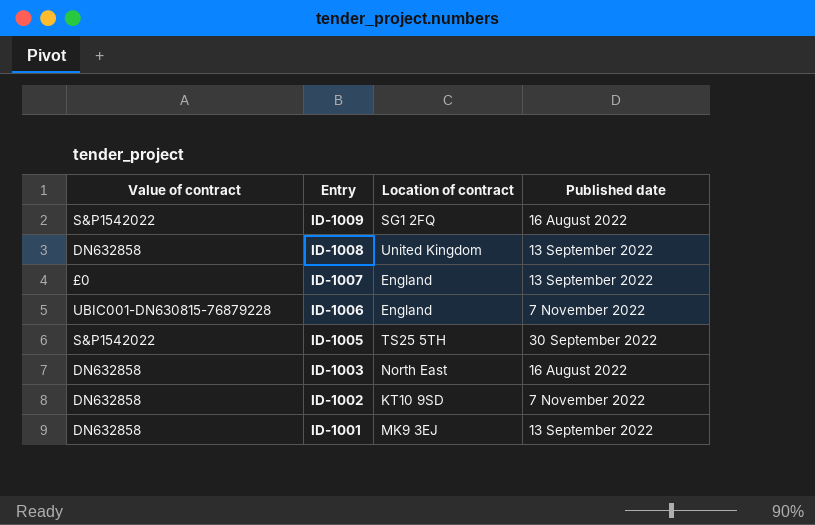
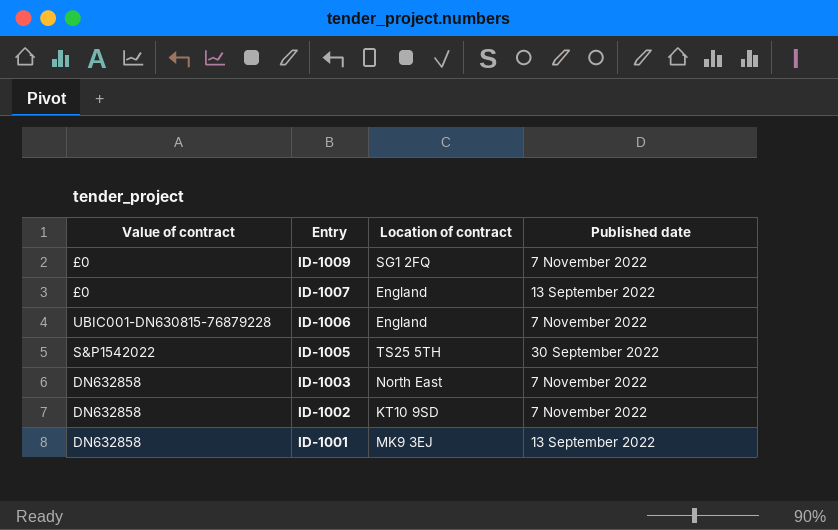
row ID-1008: DN632858 | United Kingdom | 13 September 2022 -> none
ID-1009 | Value of contract: S&P1542022 -> £0
ID-1009 | Published date: 16 August 2022 -> 7 November 2022
ID-1003 | Published date: 16 August 2022 -> 7 November 2022

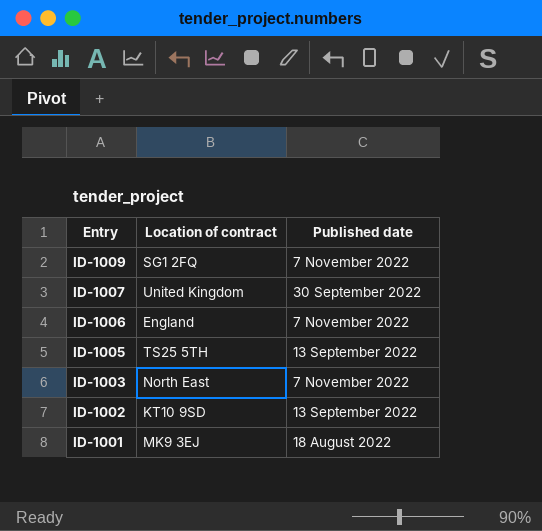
column Value of contract | position: 1 -> none
ID-1007 | Location of contract: England -> United Kingdom
ID-1007 | Published date: 13 September 2022 -> 30 September 2022
ID-1005 | Published date: 30 September 2022 -> 13 September 2022
ID-1002 | Published date: 7 November 2022 -> 13 September 2022
ID-1001 | Published date: 13 September 2022 -> 18 August 2022

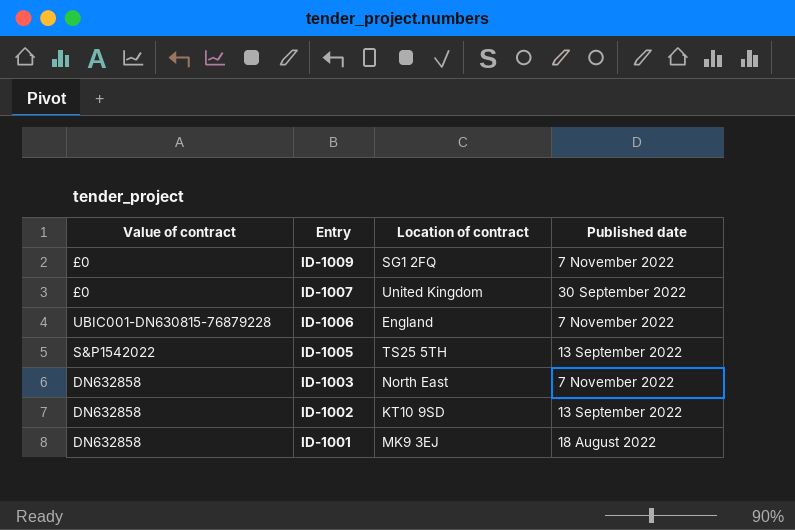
column Value of contract | position: none -> 1

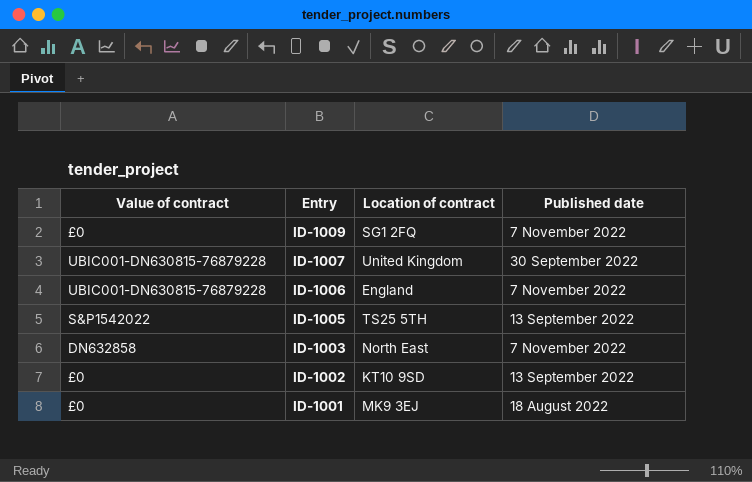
ID-1007 | Value of contract: £0 -> UBIC001-DN630815-76879228
ID-1002 | Value of contract: DN632858 -> £0
ID-1001 | Value of contract: DN632858 -> £0

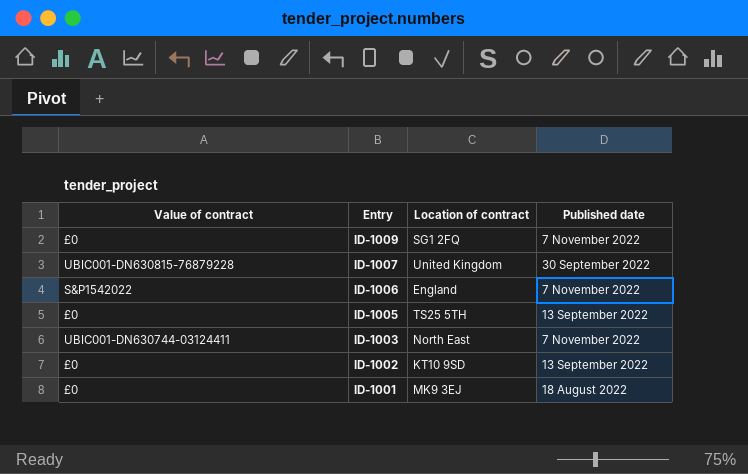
ID-1006 | Value of contract: UBIC001-DN630815-76879228 -> S&P1542022
ID-1005 | Value of contract: S&P1542022 -> £0
ID-1003 | Value of contract: DN632858 -> UBIC001-DN630744-03124411

